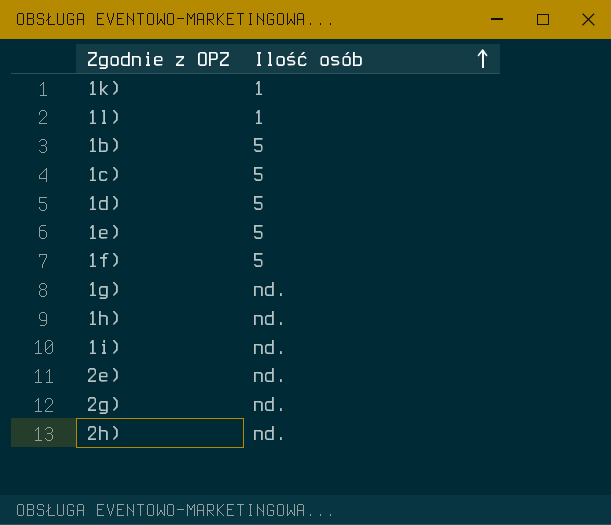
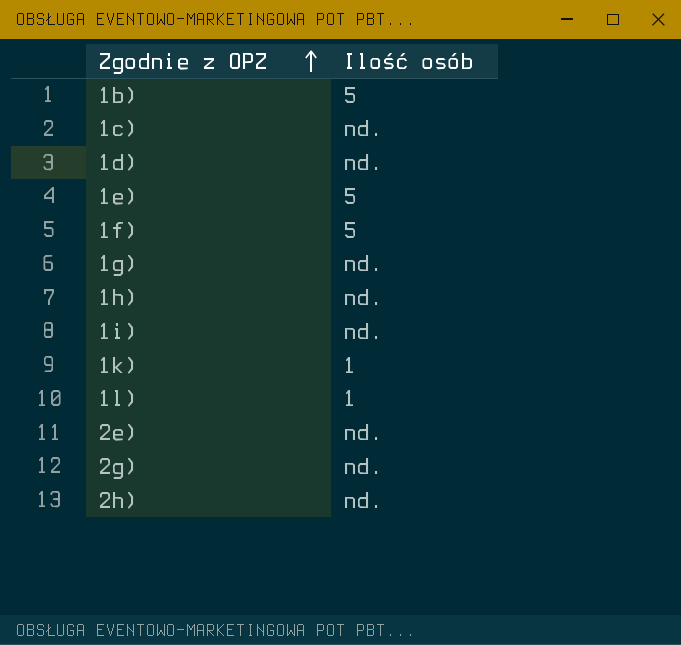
row order: Ilość osób ascending -> Zgodnie z OPZ ascending
1c) | Ilość osób: 5 -> nd.
1d) | Ilość osób: 5 -> nd.

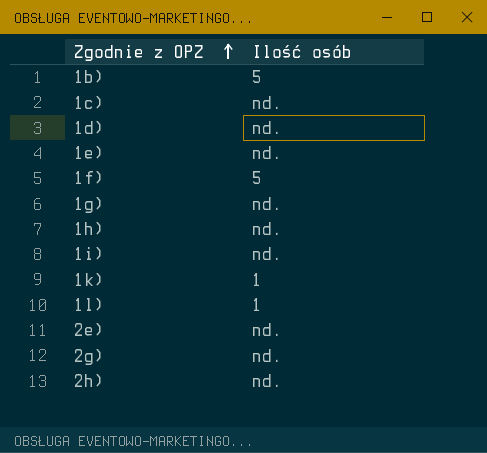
1e) | Ilość osób: 5 -> nd.

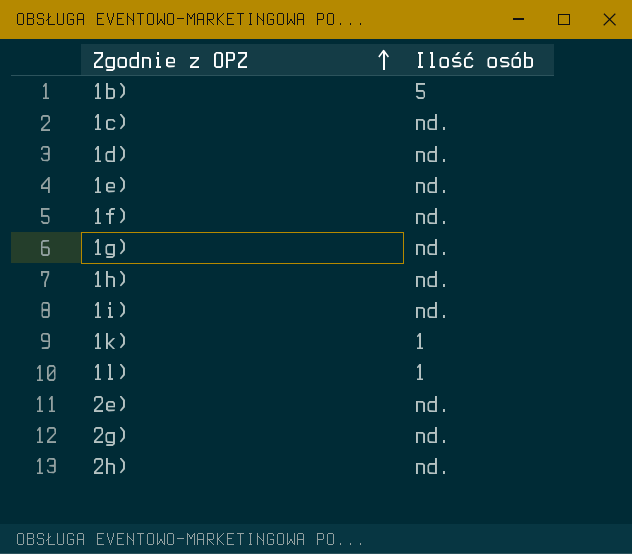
1f) | Ilość osób: 5 -> nd.

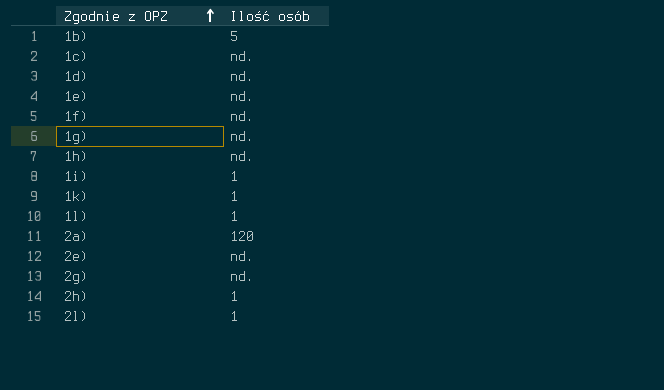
1i) | Ilość osób: nd. -> 1
row 2a): none -> 120
2h) | Ilość osób: nd. -> 1
row 2l): none -> 1

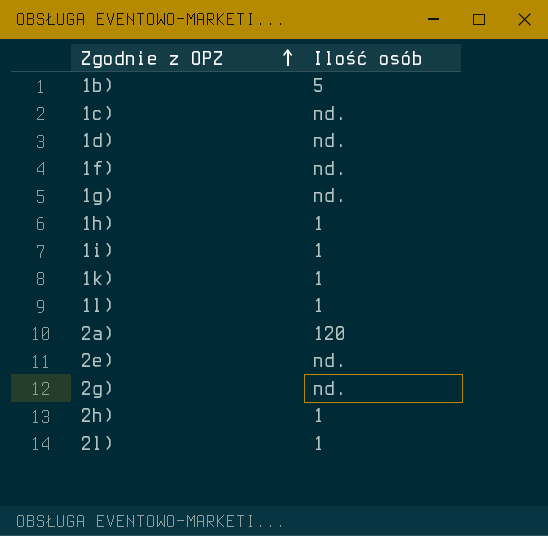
row 1e): nd. -> none
1h) | Ilość osób: nd. -> 1

